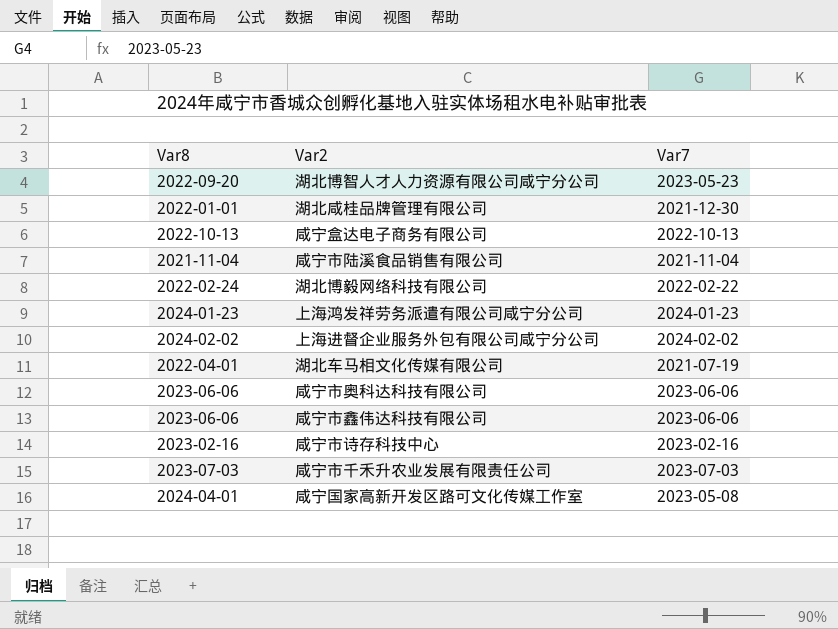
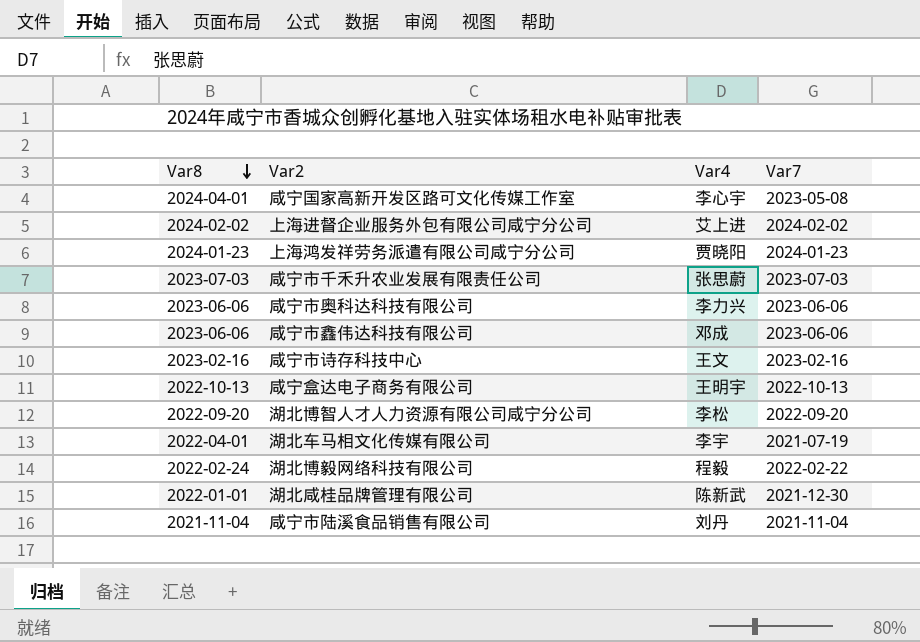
row order: none -> Var8 descending
column Var4 | position: none -> 3
湖北博智人才人力资源有限公司咸宁分公司 | Var7: 2023-05-23 -> 2022-09-20

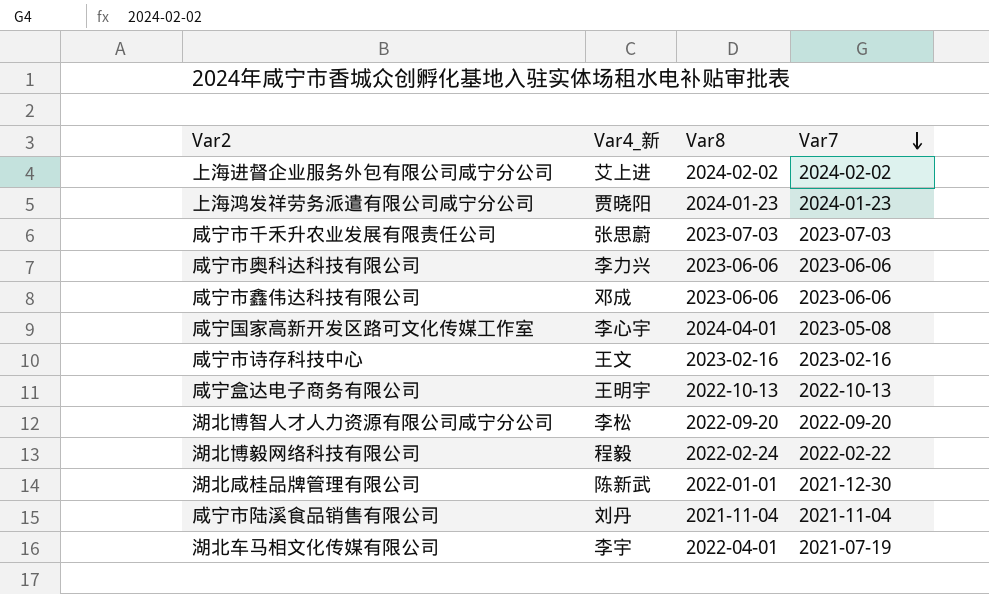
row order: Var8 descending -> Var7 descending
column name: Var4 -> Var4_新
column Var8 | position: 1 -> 3

